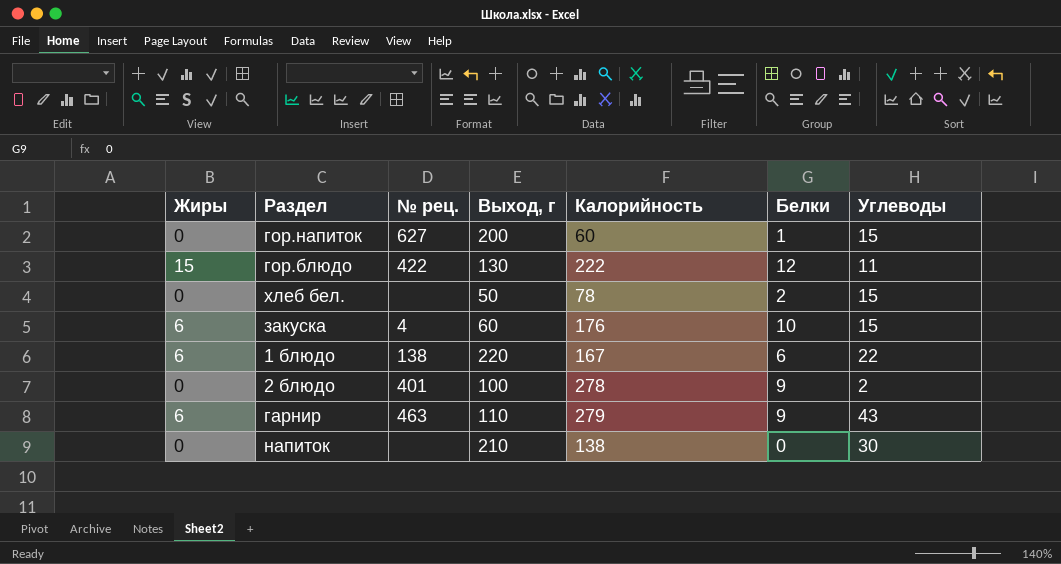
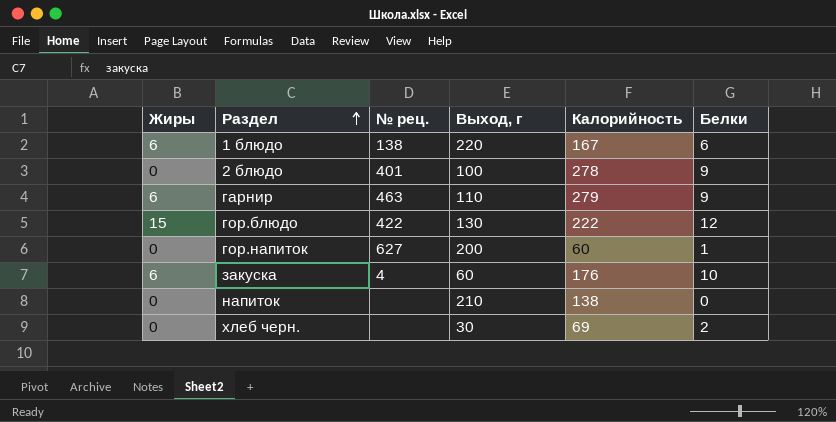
row order: none -> Раздел ascending
column Углеводы | position: 7 -> none
row хлеб бел.: 0 | none | 50 | 78 | 2 | 15 -> none
row хлеб черн.: none -> 0 | none | 30 | 69 | 2

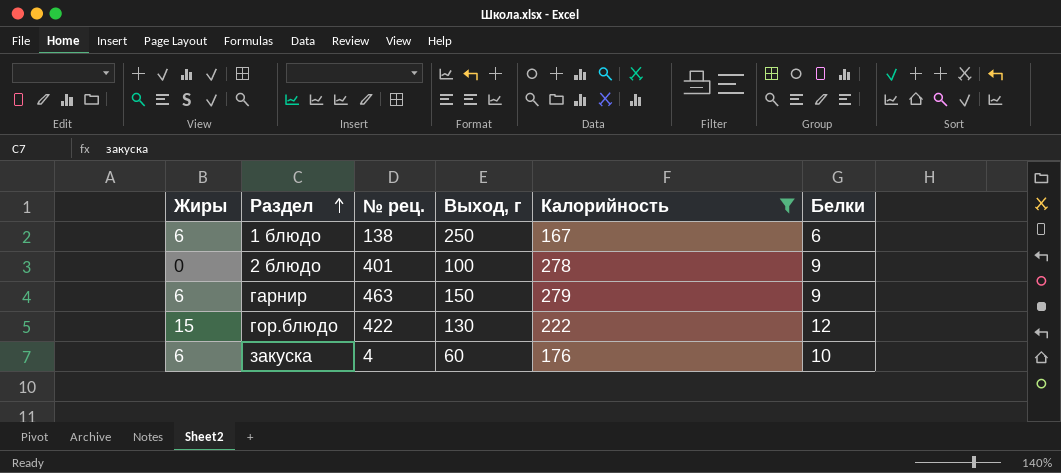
filter: none -> Калорийность >= 167
1 блюдо | Выход, г: 220 -> 250
гарнир | Выход, г: 110 -> 150

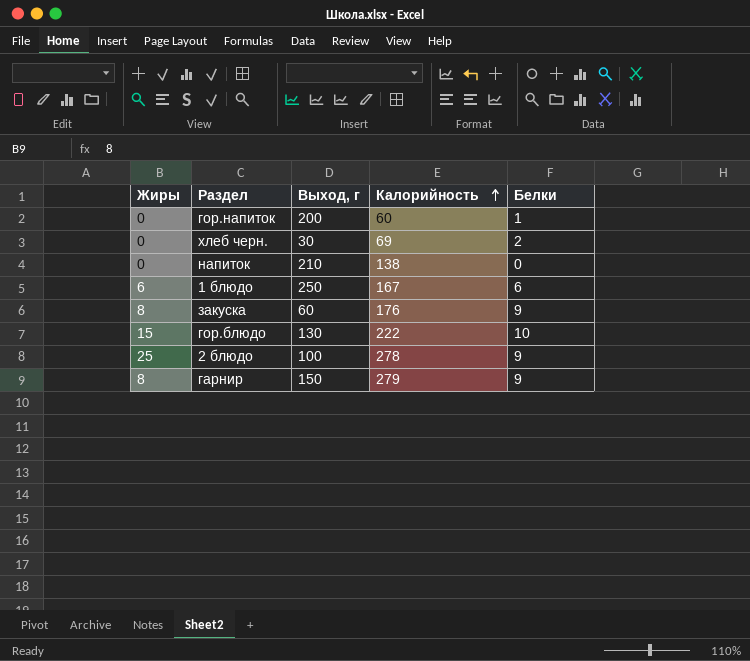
filter: Калорийность >= 167 -> none
row order: Раздел ascending -> Калорийность ascending
column № рец. | position: 3 -> none
закуска | Жиры: 6 -> 8
закуска | Белки: 10 -> 9
гор.блюдо | Белки: 12 -> 10
2 блюдо | Жиры: 0 -> 25
гарнир | Жиры: 6 -> 8

